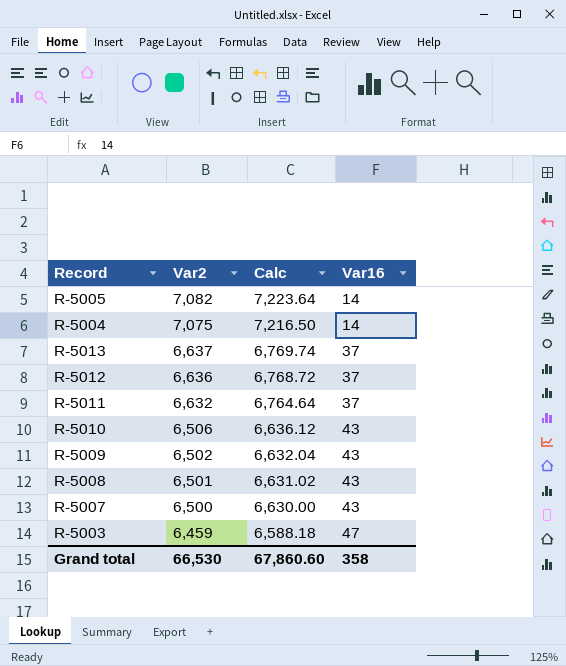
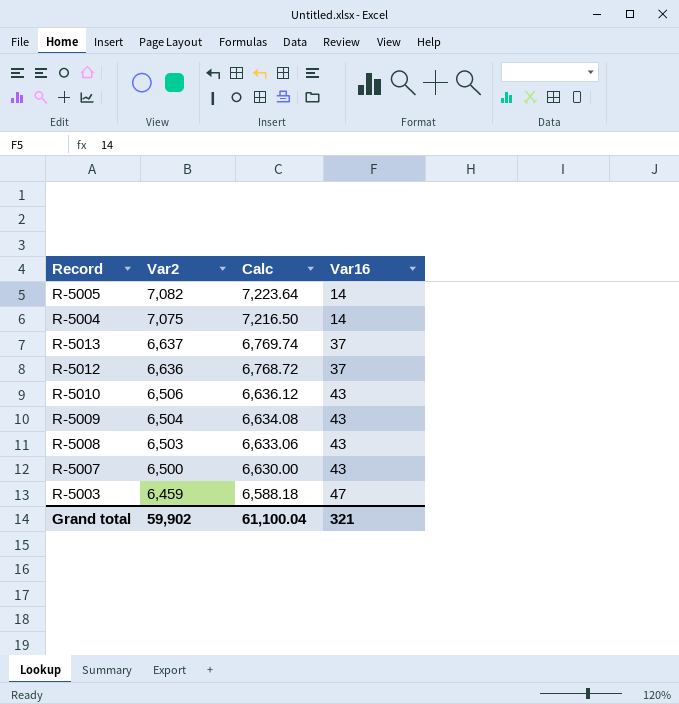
row R-5011: 6,632 | 6,764.64 | 37 -> none
R-5009 | Var2: 6,502 -> 6,504
R-5009 | Calc: 6,632.04 -> 6,634.08
R-5008 | Var2: 6,501 -> 6,503
R-5008 | Calc: 6,631.02 -> 6,633.06
Grand total | Var2: 66,530 -> 59,902
Grand total | Calc: 67,860.60 -> 61,100.04
Grand total | Var16: 358 -> 321

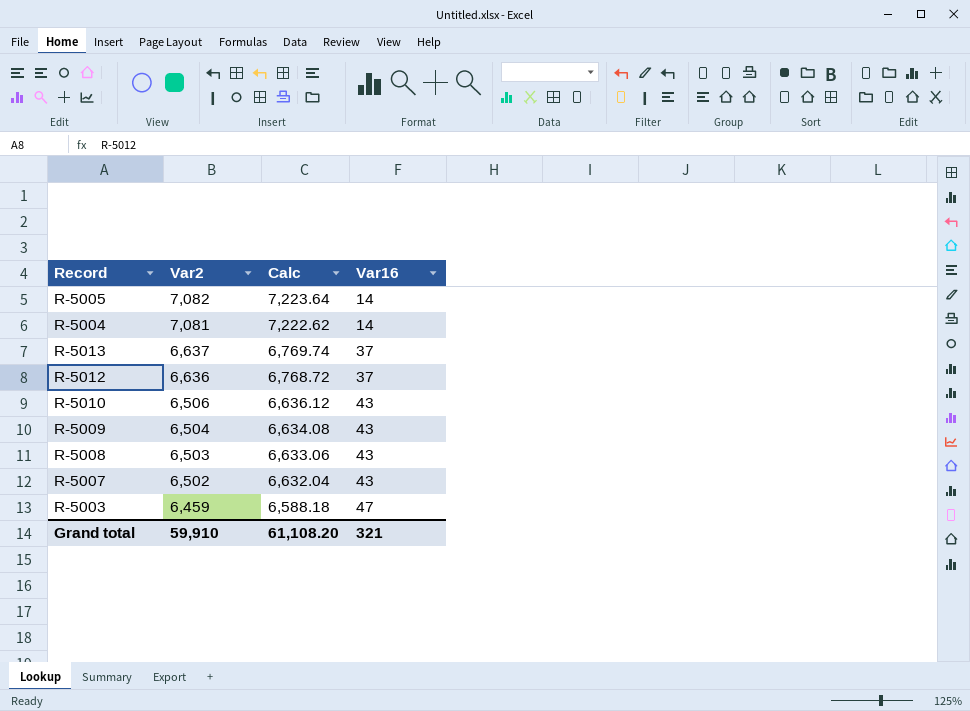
R-5004 | Var2: 7,075 -> 7,081
R-5004 | Calc: 7,216.50 -> 7,222.62
R-5007 | Var2: 6,500 -> 6,502
R-5007 | Calc: 6,630.00 -> 6,632.04
Grand total | Var2: 59,902 -> 59,910
Grand total | Calc: 61,100.04 -> 61,108.20

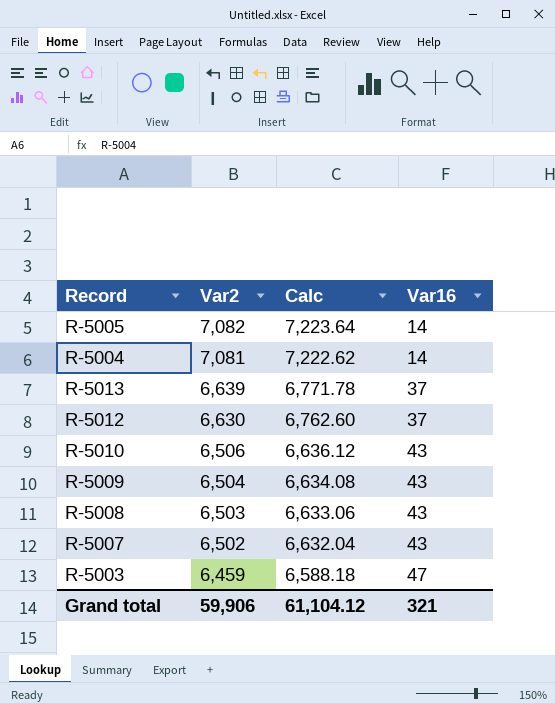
R-5013 | Var2: 6,637 -> 6,639
R-5013 | Calc: 6,769.74 -> 6,771.78
R-5012 | Var2: 6,636 -> 6,630
R-5012 | Calc: 6,768.72 -> 6,762.60
Grand total | Var2: 59,910 -> 59,906
Grand total | Calc: 61,108.20 -> 61,104.12

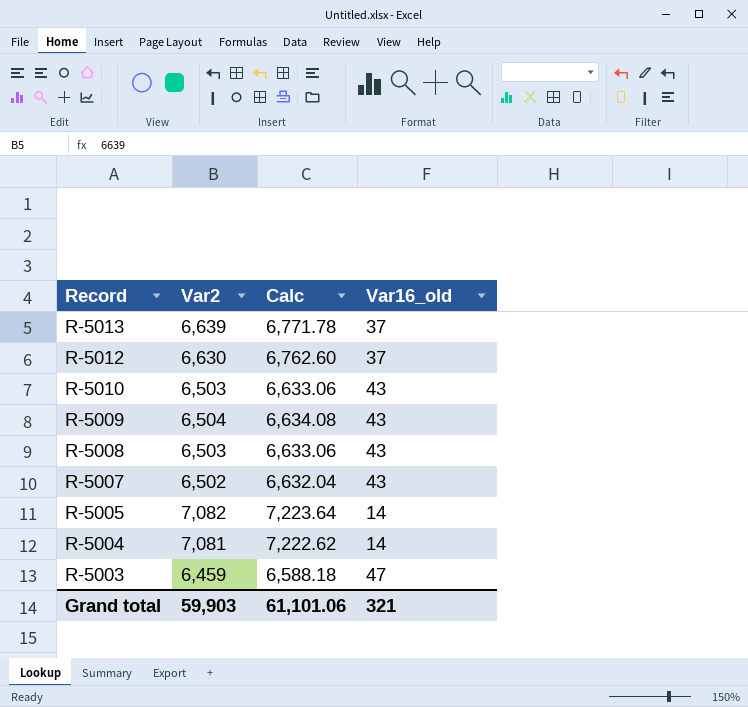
row order: Var2 descending -> Record descending
column name: Var16 -> Var16_old
R-5010 | Var2: 6,506 -> 6,503
R-5010 | Calc: 6,636.12 -> 6,633.06
Grand total | Var2: 59,906 -> 59,903
Grand total | Calc: 61,104.12 -> 61,101.06

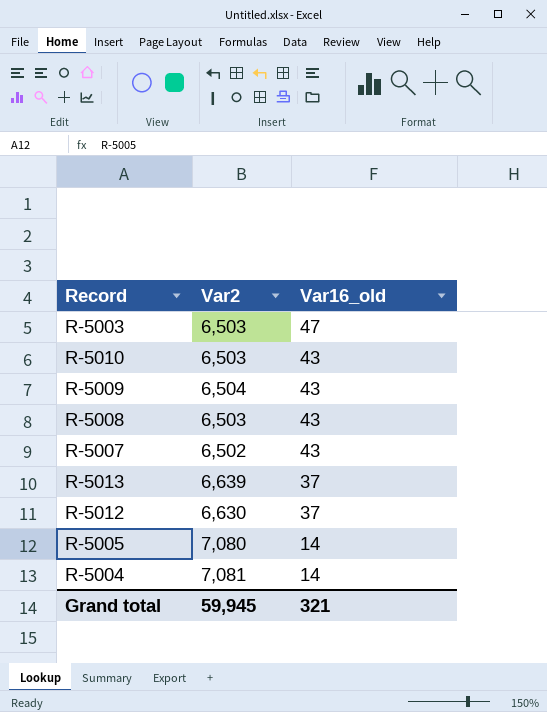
row order: Record descending -> Var16_old descending
column Calc | formula: [Var2] * 1.02 -> none
R-5003 | Var2: 6,459 -> 6,503
R-5005 | Var2: 7,082 -> 7,080
Grand total | Var2: 59,903 -> 59,945

